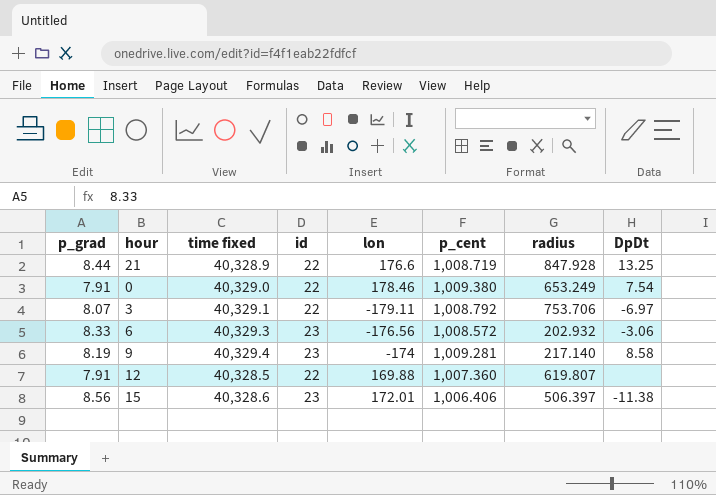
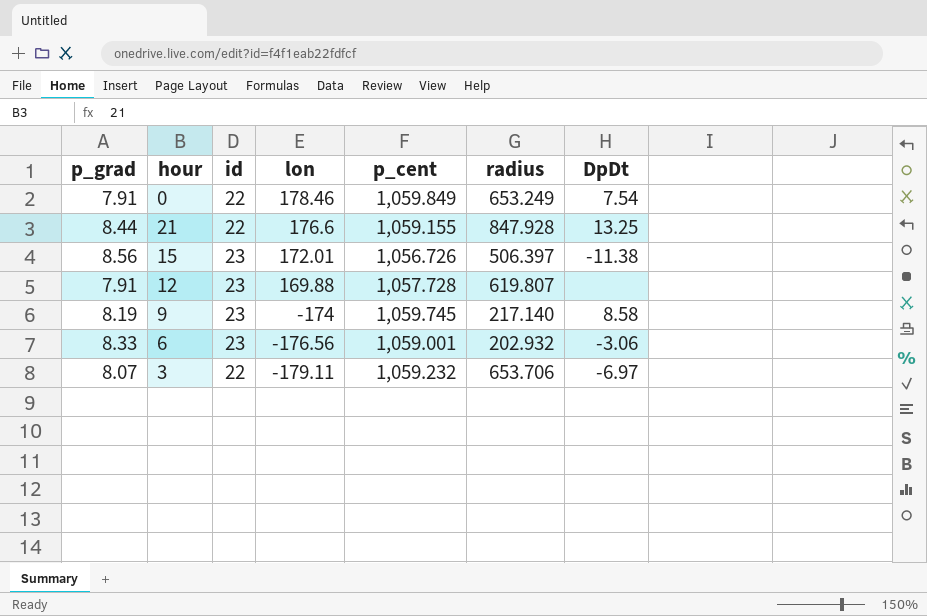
row order: none -> lon descending
column time fixed | position: 3 -> none
0 | p_cent: 1,009.380 -> 1,059.849
21 | p_cent: 1,008.719 -> 1,059.155
15 | p_cent: 1,006.406 -> 1,056.726
12 | id: 22 -> 23
12 | p_cent: 1,007.360 -> 1,057.728
9 | p_cent: 1,009.281 -> 1,059.745
6 | p_cent: 1,008.572 -> 1,059.001
3 | p_cent: 1,008.792 -> 1,059.232
3 | radius: 753.706 -> 653.706

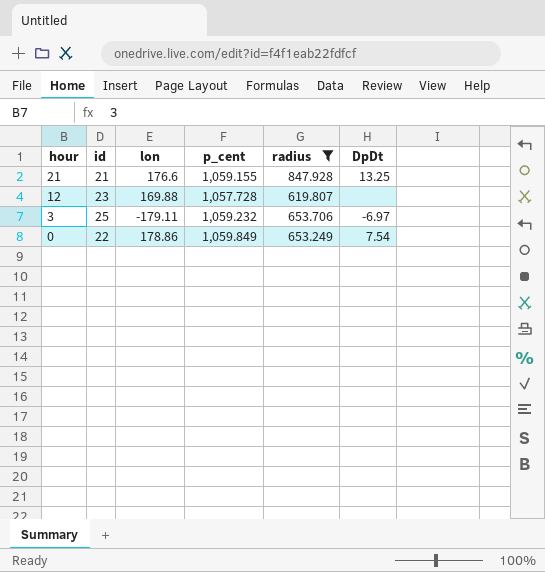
filter: none -> radius >= 619.807
row order: lon descending -> hour descending
column p_grad | position: 1 -> none
21 | id: 22 -> 21
3 | id: 22 -> 25
0 | lon: 178.46 -> 178.86

